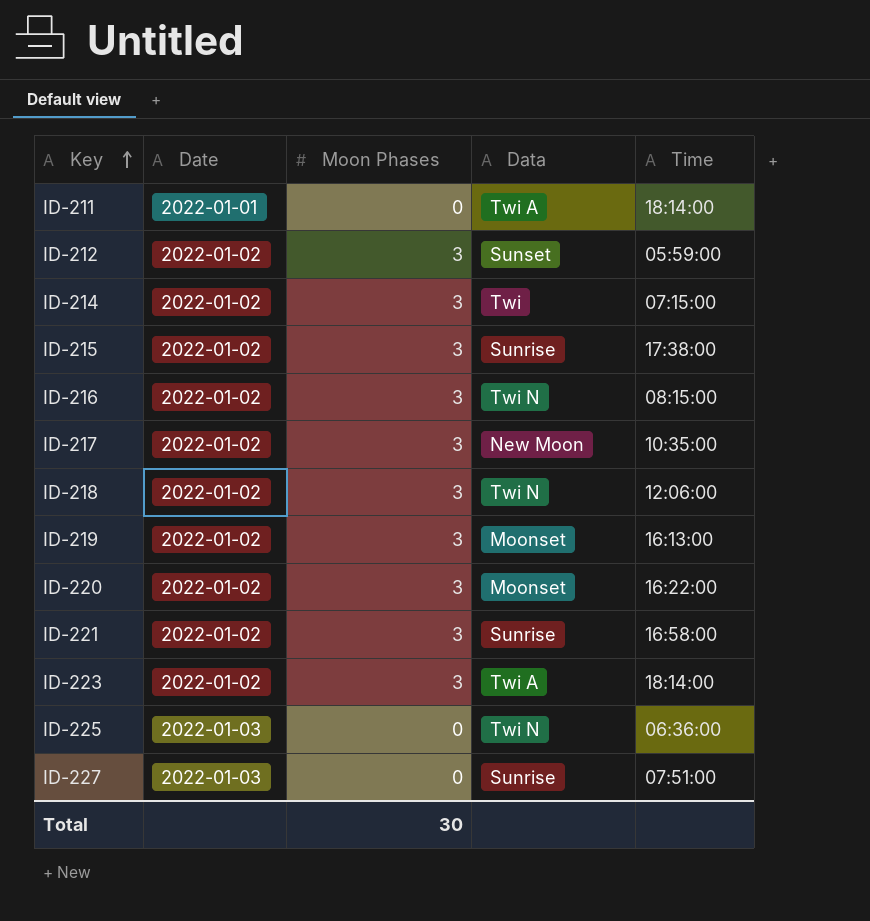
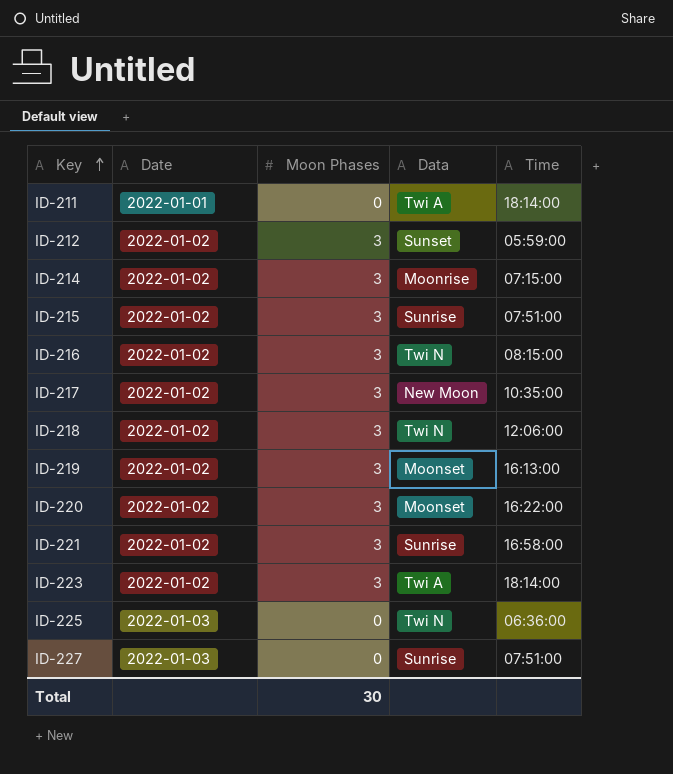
ID-214 | Data: Twi -> Moonrise
ID-215 | Time: 17:38:00 -> 07:51:00

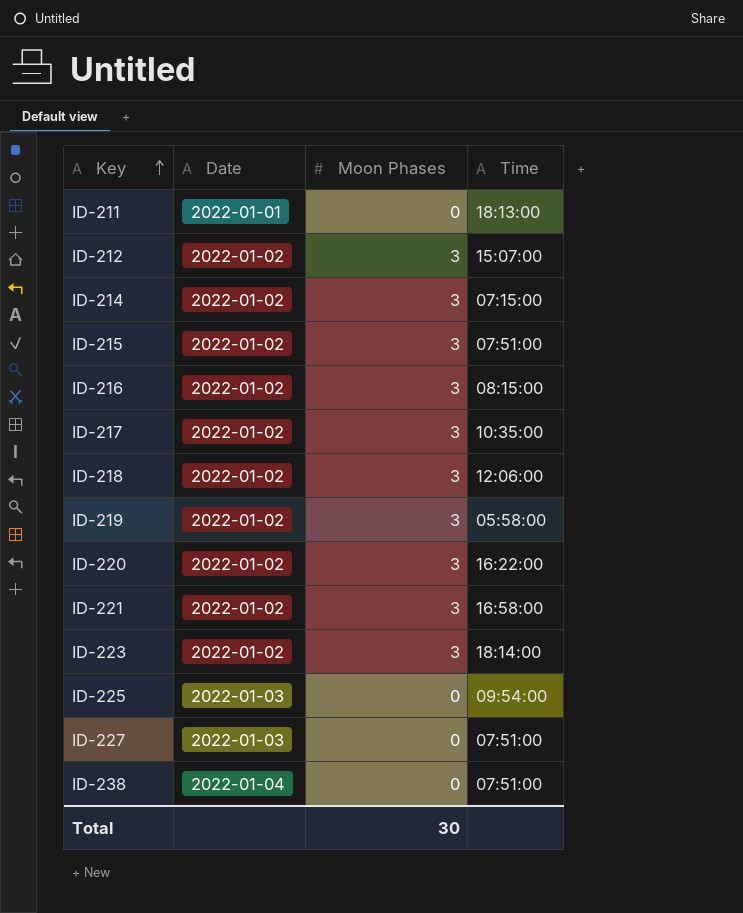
column Data | position: 4 -> none
ID-211 | Time: 18:14:00 -> 18:13:00
ID-212 | Time: 05:59:00 -> 15:07:00
ID-219 | Time: 16:13:00 -> 05:58:00
ID-225 | Time: 06:36:00 -> 09:54:00
row ID-238: none -> 2022-01-04 | 0 | 07:51:00

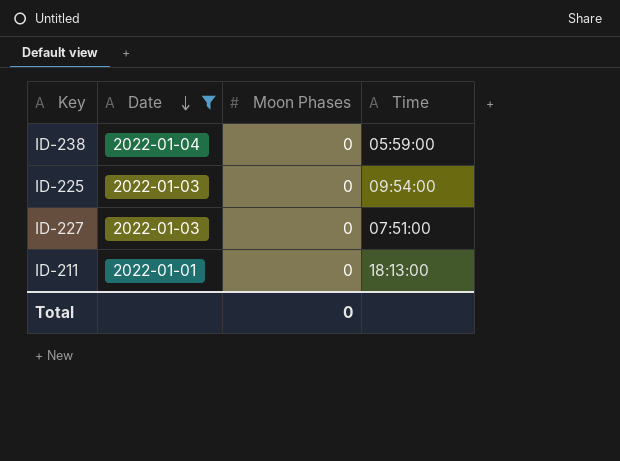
filter: none -> Date != 2022-01-02
row order: Key ascending -> Date descending
ID-238 | Time: 07:51:00 -> 05:59:00
Total | Moon Phases: 30 -> 0

